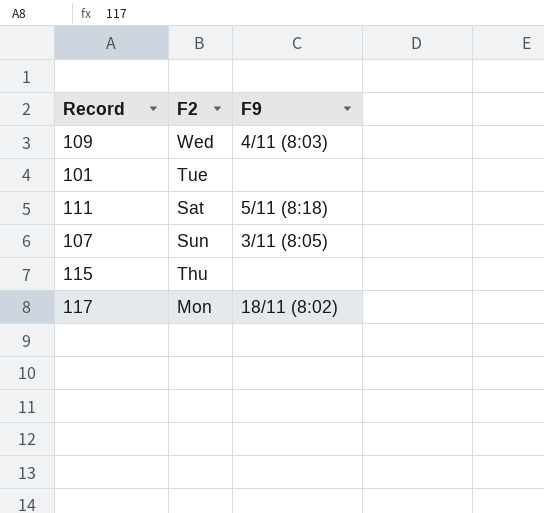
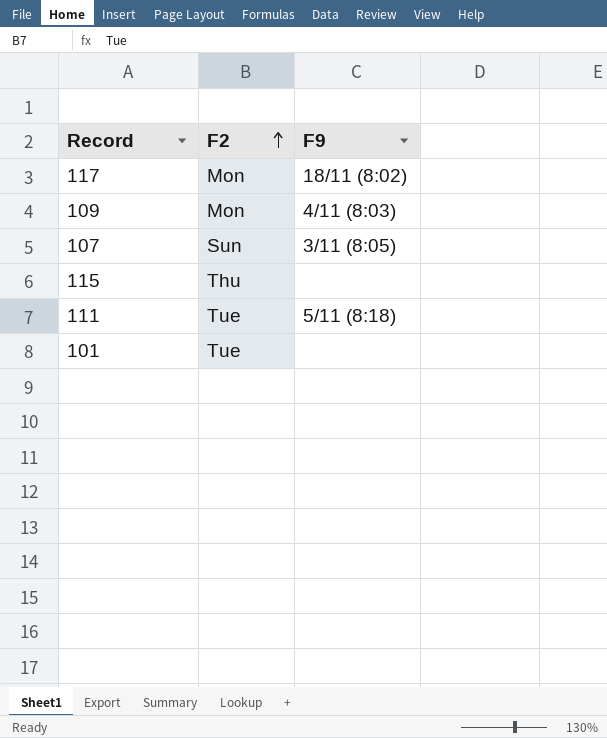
row order: none -> F2 ascending
109 | F2: Wed -> Mon
111 | F2: Sat -> Tue

